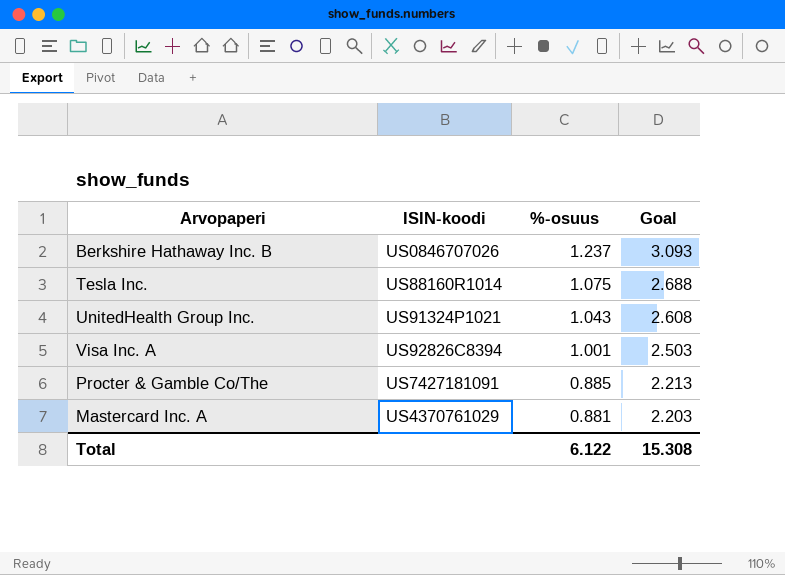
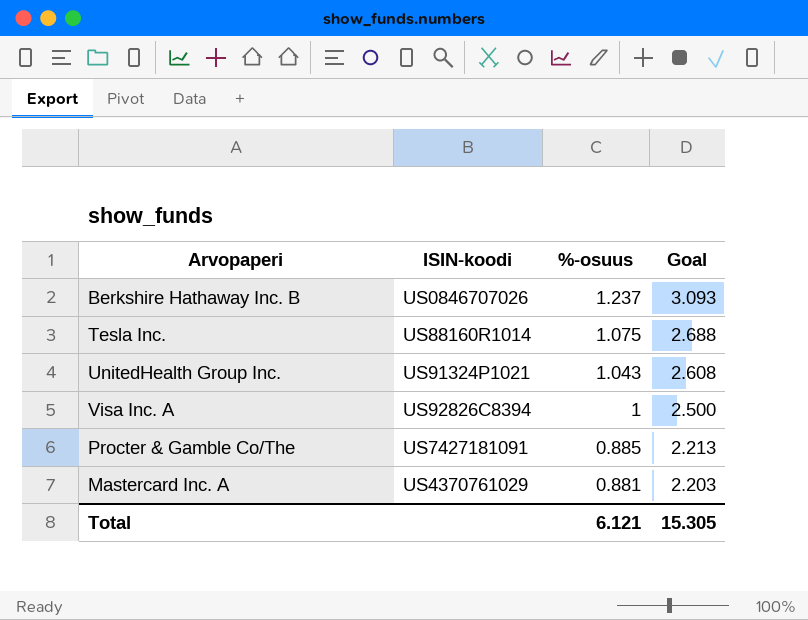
Visa Inc. A | %-osuus: 1.001 -> 1
Visa Inc. A | Goal: 2.503 -> 2.500
Total | %-osuus: 6.122 -> 6.121
Total | Goal: 15.308 -> 15.305

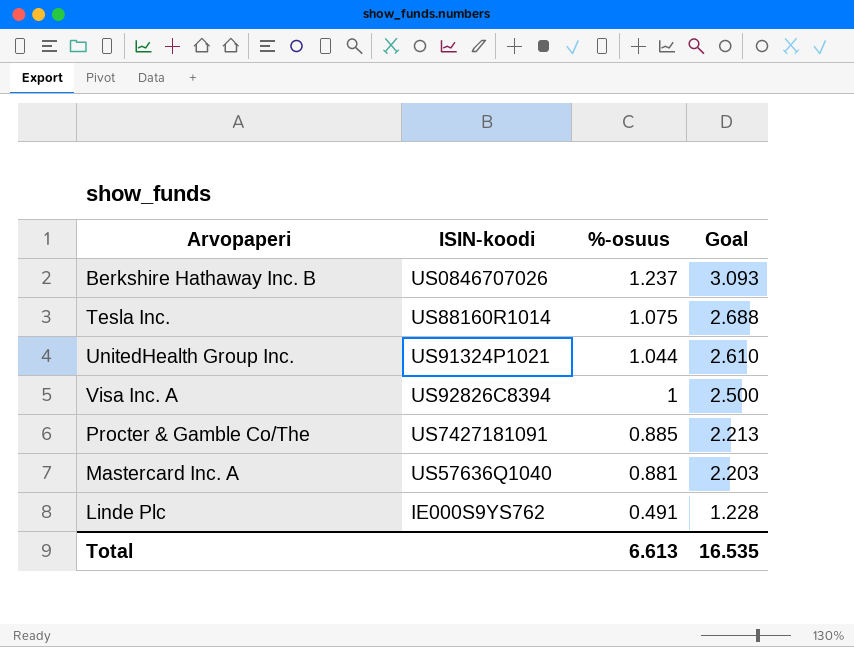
UnitedHealth Group Inc. | %-osuus: 1.043 -> 1.044
UnitedHealth Group Inc. | Goal: 2.608 -> 2.610
Mastercard Inc. A | ISIN-koodi: US4370761029 -> US57636Q1040
row Linde Plc: none -> IE000S9YS762 | 0.491 | 1.228
Total | %-osuus: 6.121 -> 6.613
Total | Goal: 15.305 -> 16.535

